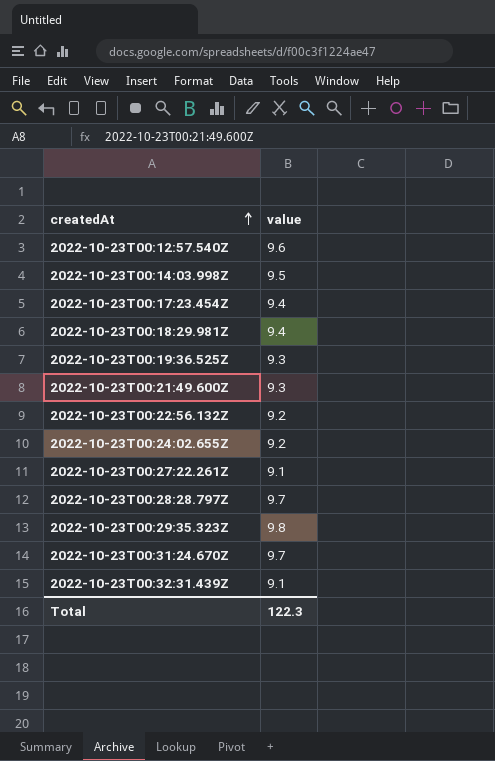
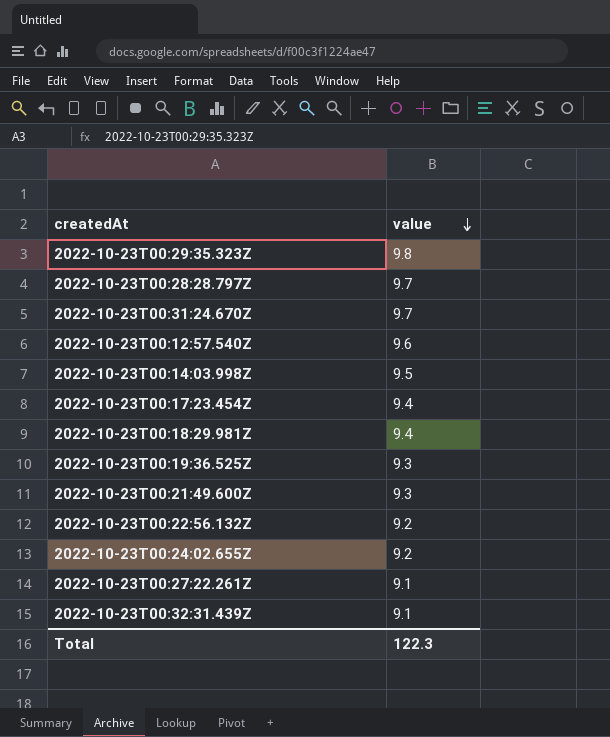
row order: createdAt ascending -> value descending

